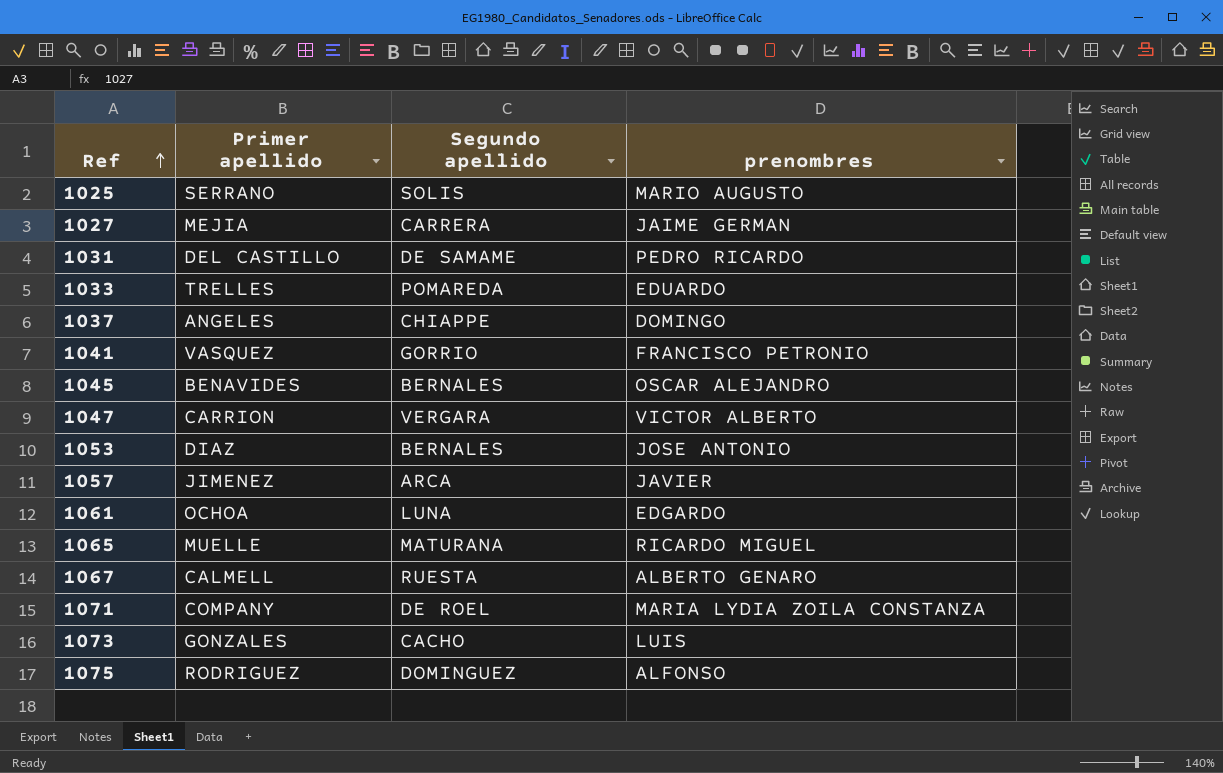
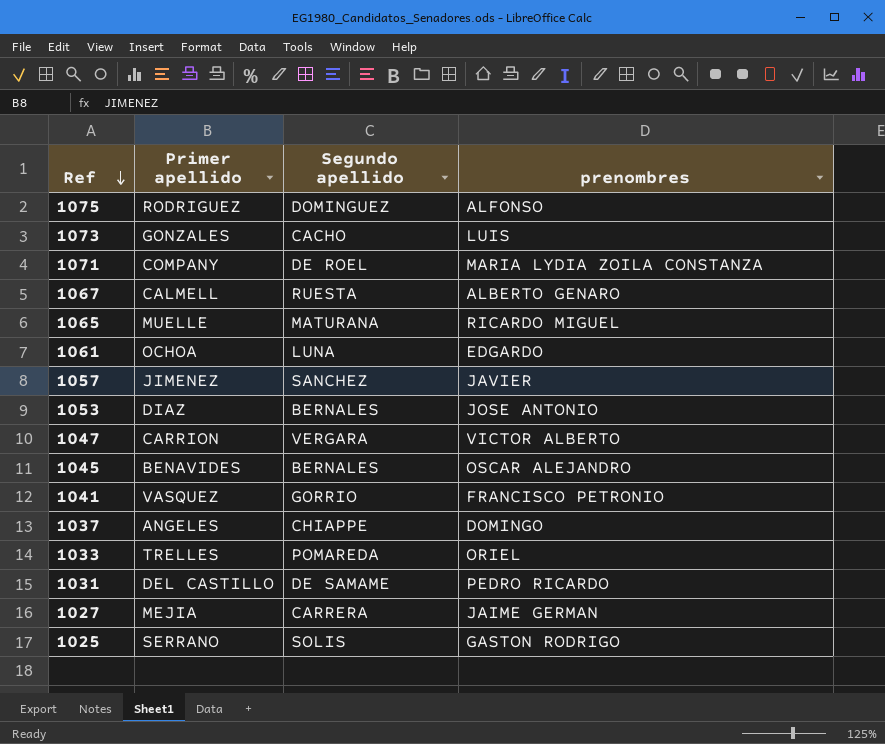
row order: Ref ascending -> Ref descending
1057 | Segundo apellido: ARCA -> SANCHEZ
1033 | prenombres: EDUARDO -> ORIEL
1025 | prenombres: MARIO AUGUSTO -> GASTON RODRIGO

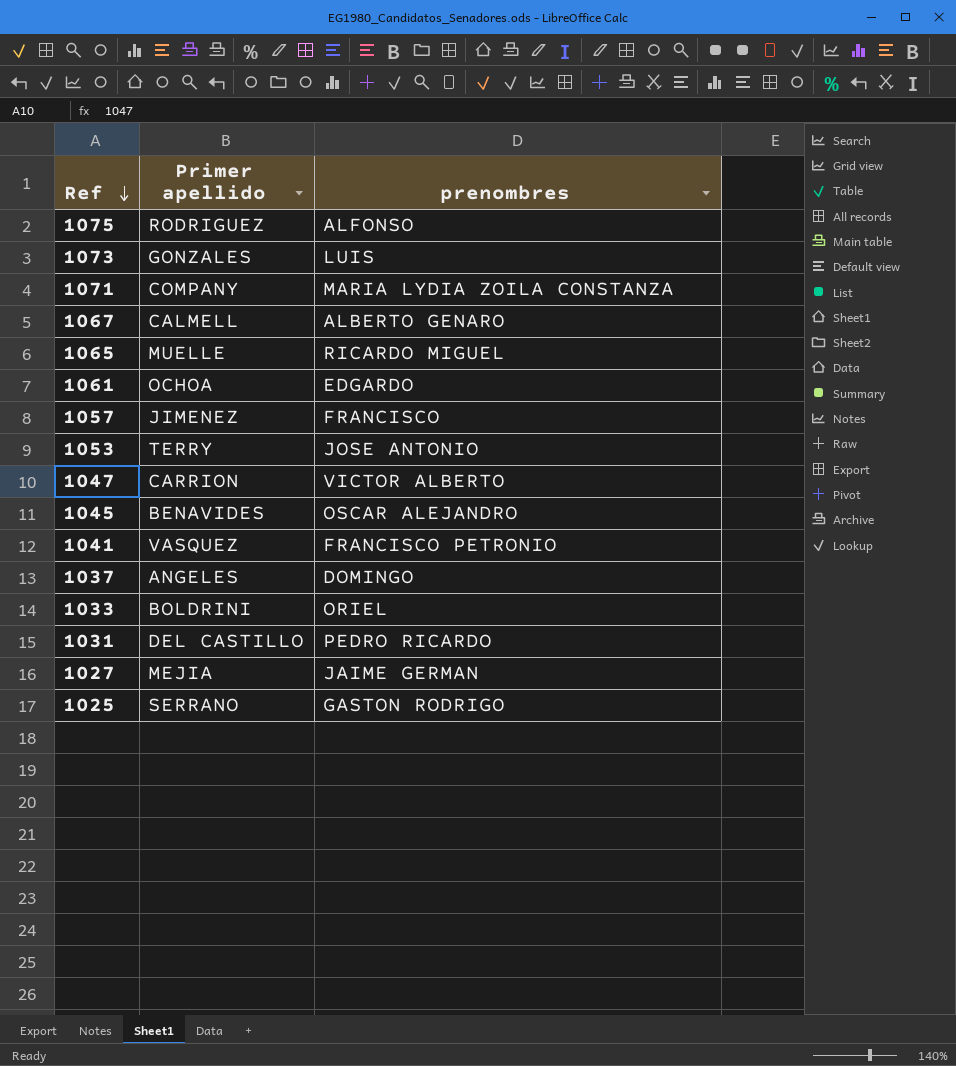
column Segundo apellido | position: 3 -> none
1057 | prenombres: JAVIER -> FRANCISCO
1053 | Primer apellido: DIAZ -> TERRY
1033 | Primer apellido: TRELLES -> BOLDRINI

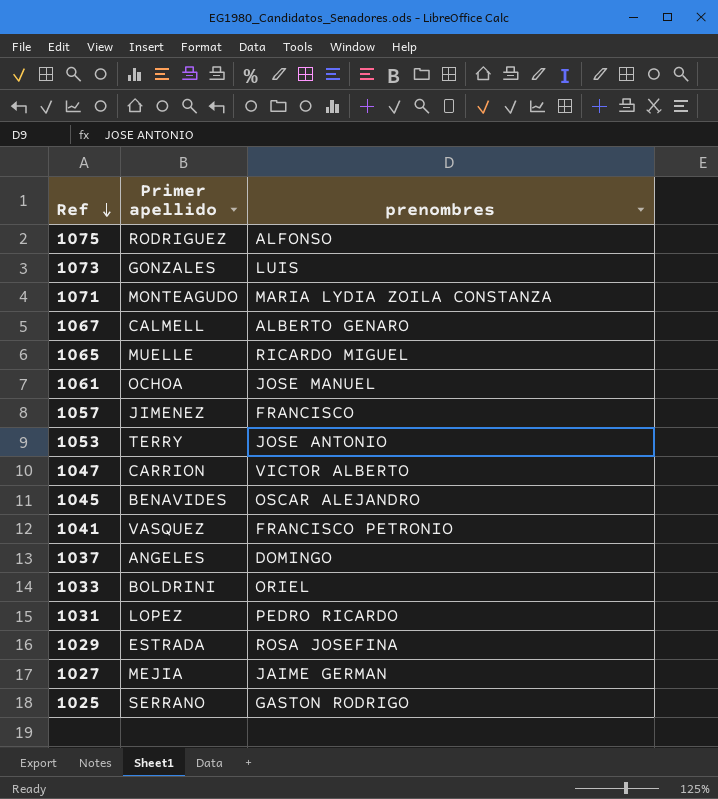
1071 | Primer apellido: COMPANY -> MONTEAGUDO
1061 | prenombres: EDGARDO -> JOSE MANUEL
1031 | Primer apellido: DEL CASTILLO -> LOPEZ
row 1029: none -> ESTRADA | ROSA JOSEFINA

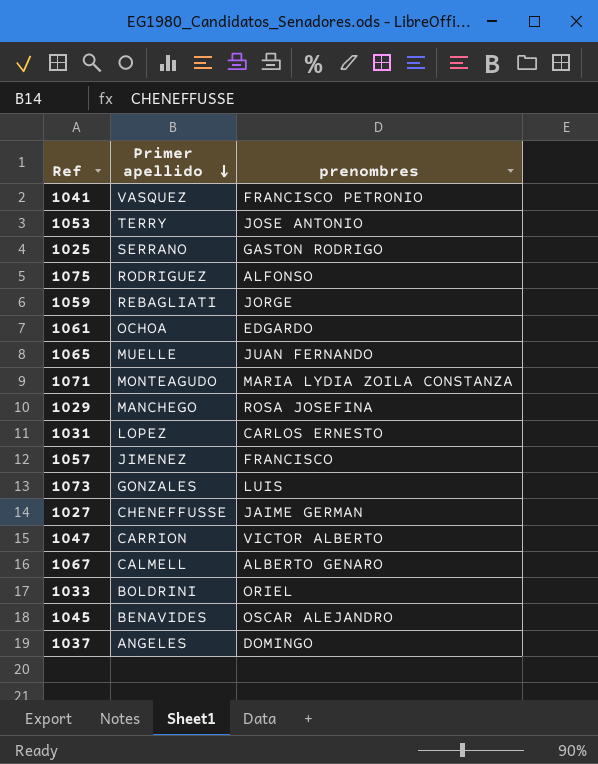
row order: Ref descending -> Primer apellido descending
row 1059: none -> REBAGLIATI | JORGE
1061 | prenombres: JOSE MANUEL -> EDGARDO
1065 | prenombres: RICARDO MIGUEL -> JUAN FERNANDO
1029 | Primer apellido: ESTRADA -> MANCHEGO
1031 | prenombres: PEDRO RICARDO -> CARLOS ERNESTO
1027 | Primer apellido: MEJIA -> CHENEFFUSSE

